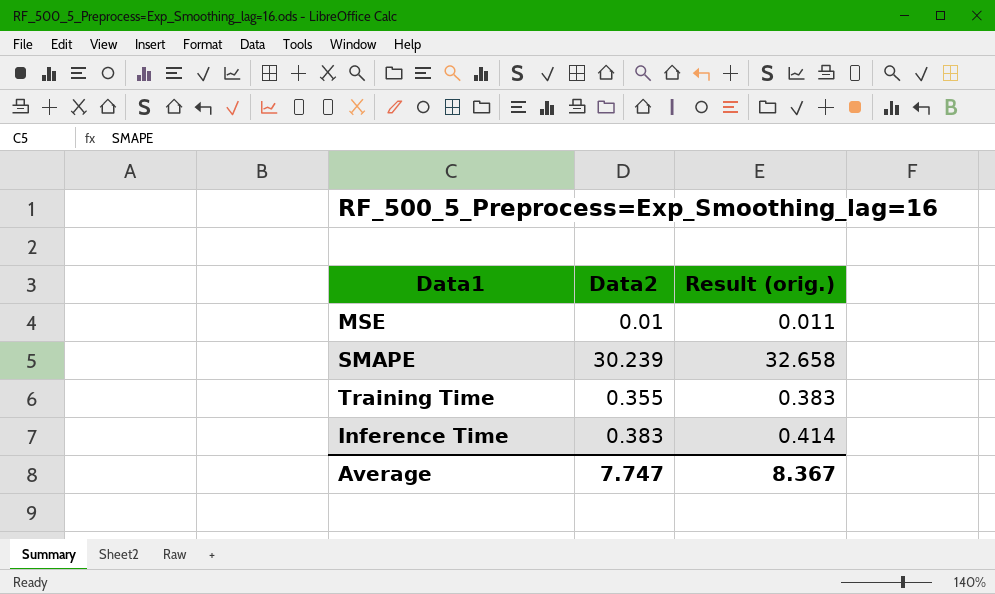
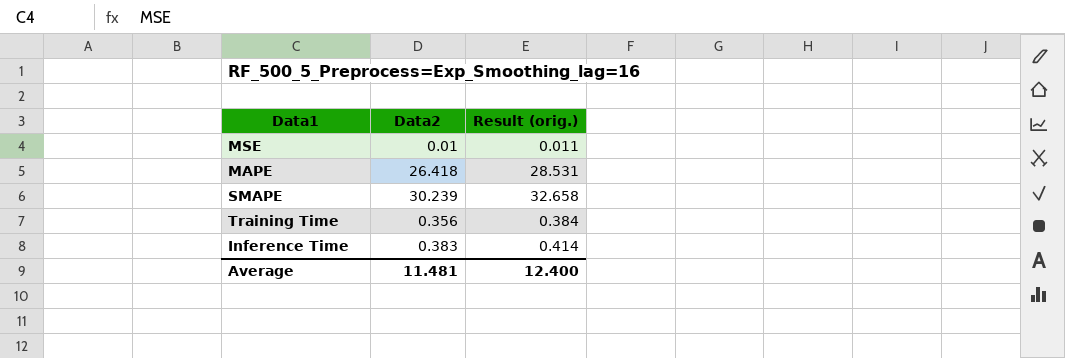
row MAPE: none -> 26.418 | 28.531
Training Time | Data2: 0.355 -> 0.356
Training Time | Result (orig.): 0.383 -> 0.384
Average | Data2: 7.747 -> 11.481
Average | Result (orig.): 8.367 -> 12.400

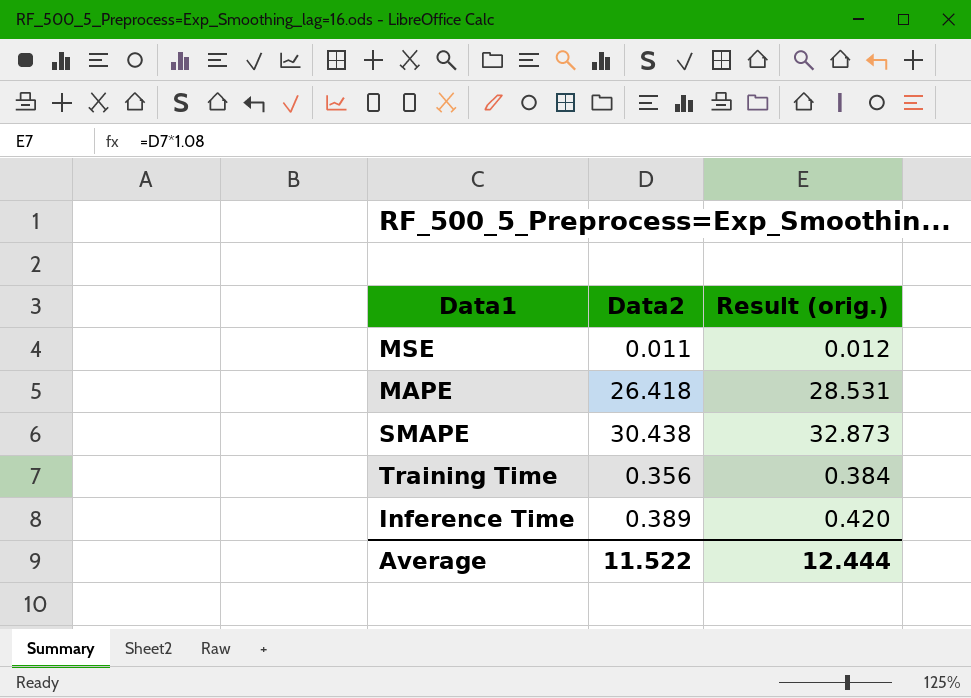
MSE | Data2: 0.01 -> 0.011
MSE | Result (orig.): 0.011 -> 0.012
SMAPE | Data2: 30.239 -> 30.438
SMAPE | Result (orig.): 32.658 -> 32.873
Inference Time | Data2: 0.383 -> 0.389
Inference Time | Result (orig.): 0.414 -> 0.420
Average | Data2: 11.481 -> 11.522
Average | Result (orig.): 12.400 -> 12.444

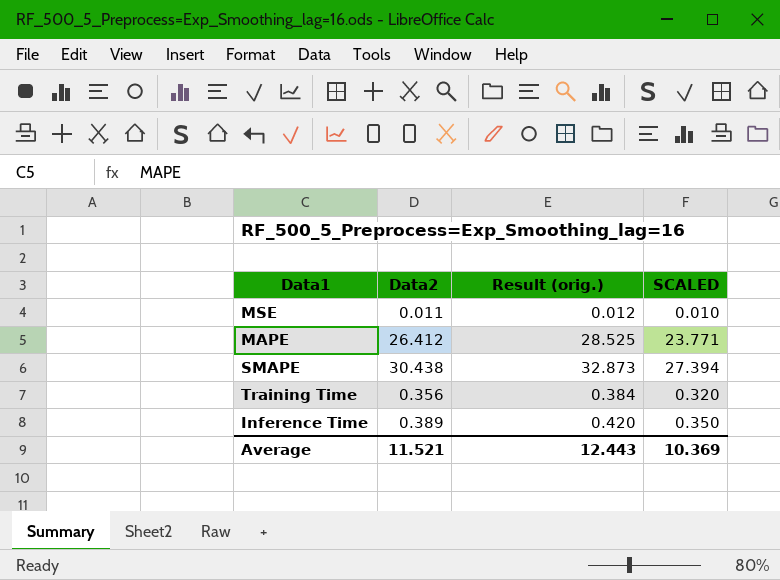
column SCALED | formula: none -> [Data2] * 0.9
MAPE | Data2: 26.418 -> 26.412
MAPE | Result (orig.): 28.531 -> 28.525
Average | Data2: 11.522 -> 11.521
Average | Result (orig.): 12.444 -> 12.443

